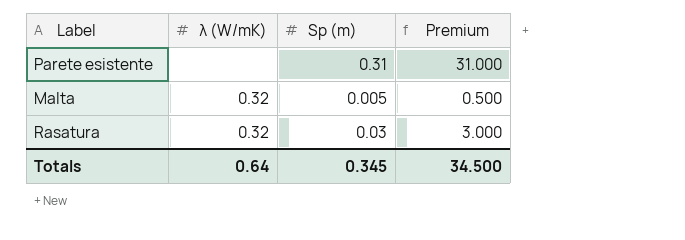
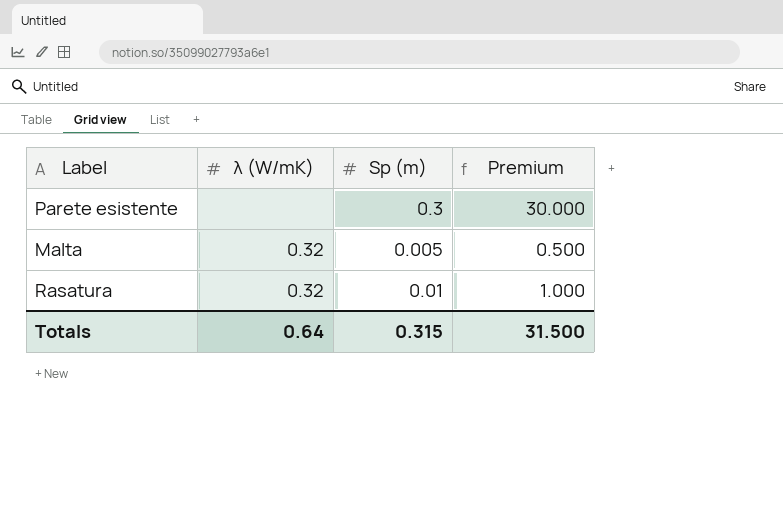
Parete esistente | Sp (m): 0.31 -> 0.3
Parete esistente | Premium: 31.000 -> 30.000
Rasatura | Sp (m): 0.03 -> 0.01
Rasatura | Premium: 3.000 -> 1.000
Totals | Sp (m): 0.345 -> 0.315
Totals | Premium: 34.500 -> 31.500

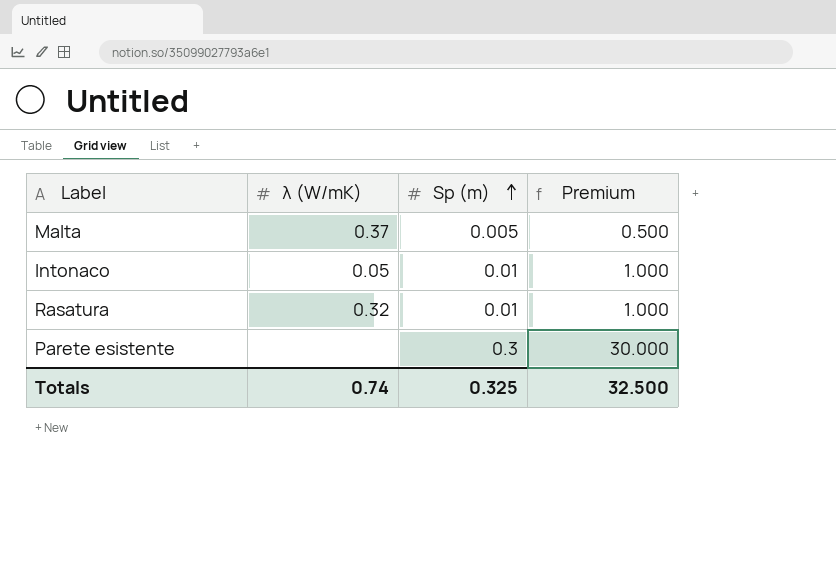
row order: none -> Sp (m) ascending
Malta | λ (W/mK): 0.32 -> 0.37
row Intonaco: none -> 0.05 | 0.01 | 1.000
Totals | λ (W/mK): 0.64 -> 0.74
Totals | Sp (m): 0.315 -> 0.325
Totals | Premium: 31.500 -> 32.500

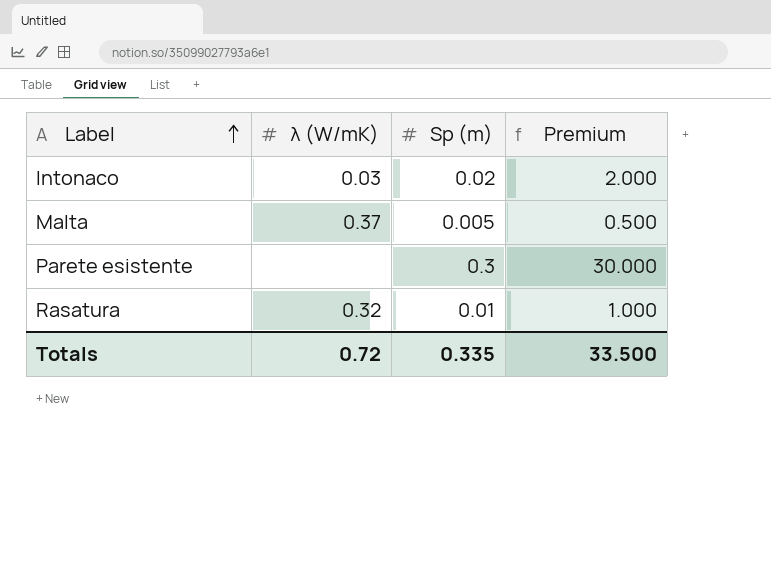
row order: Sp (m) ascending -> Label ascending
Intonaco | λ (W/mK): 0.05 -> 0.03
Intonaco | Sp (m): 0.01 -> 0.02
Intonaco | Premium: 1.000 -> 2.000
Totals | λ (W/mK): 0.74 -> 0.72
Totals | Sp (m): 0.325 -> 0.335
Totals | Premium: 32.500 -> 33.500

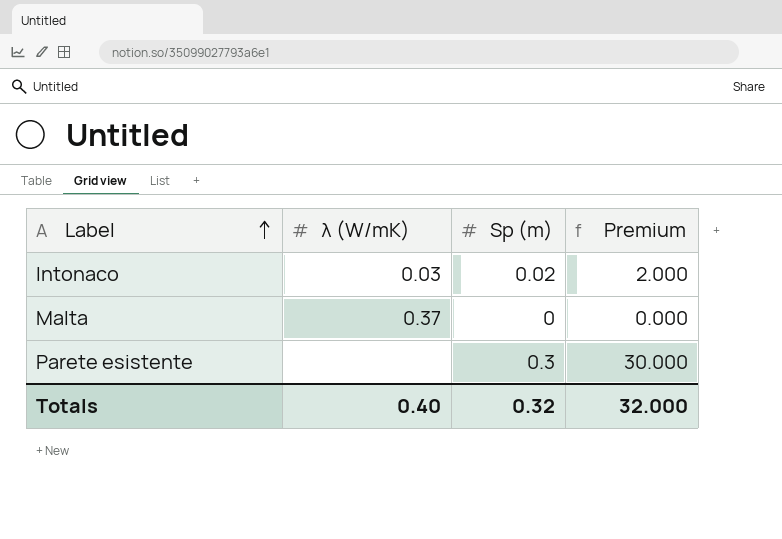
row Rasatura: 0.32 | 0.01 | 1.000 -> none
Malta | Sp (m): 0.005 -> 0
Malta | Premium: 0.500 -> 0.000
Totals | λ (W/mK): 0.72 -> 0.40
Totals | Sp (m): 0.335 -> 0.32
Totals | Premium: 33.500 -> 32.000

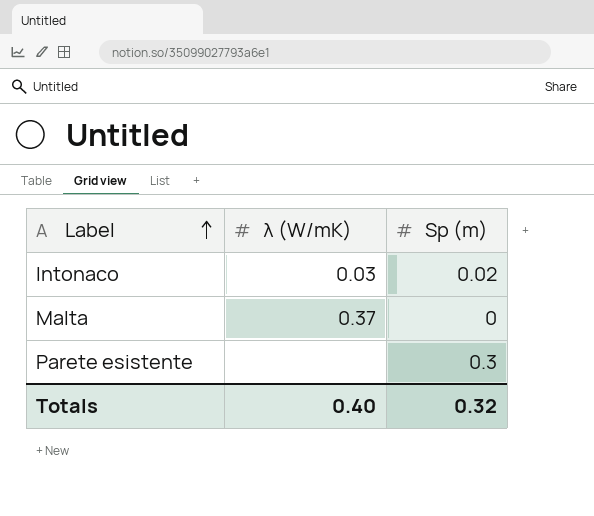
column Premium | formula: [Sp (m)] * 100 -> none

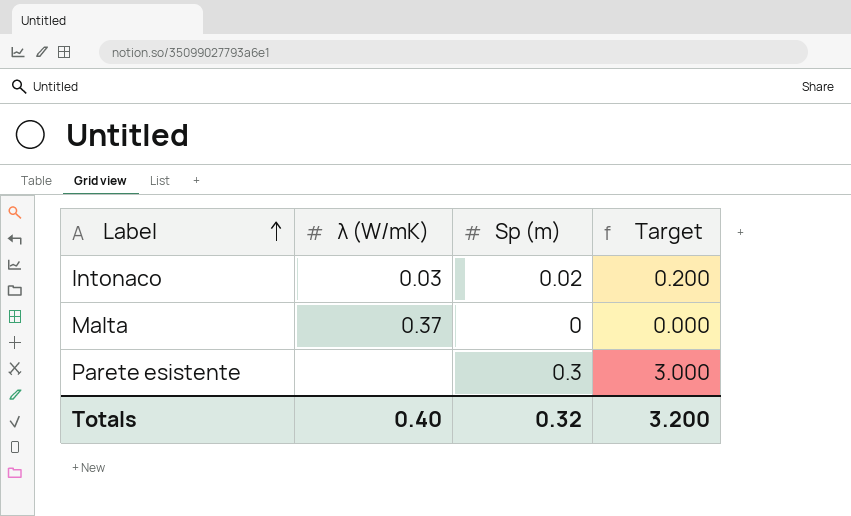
column Target | formula: none -> [Sp (m)] * 10

